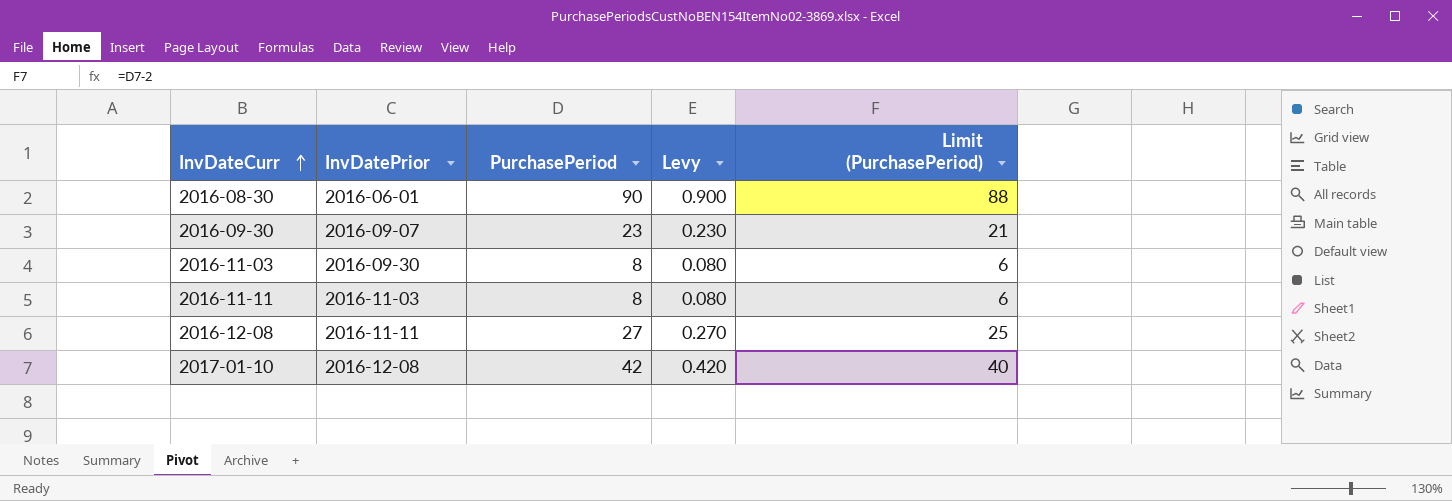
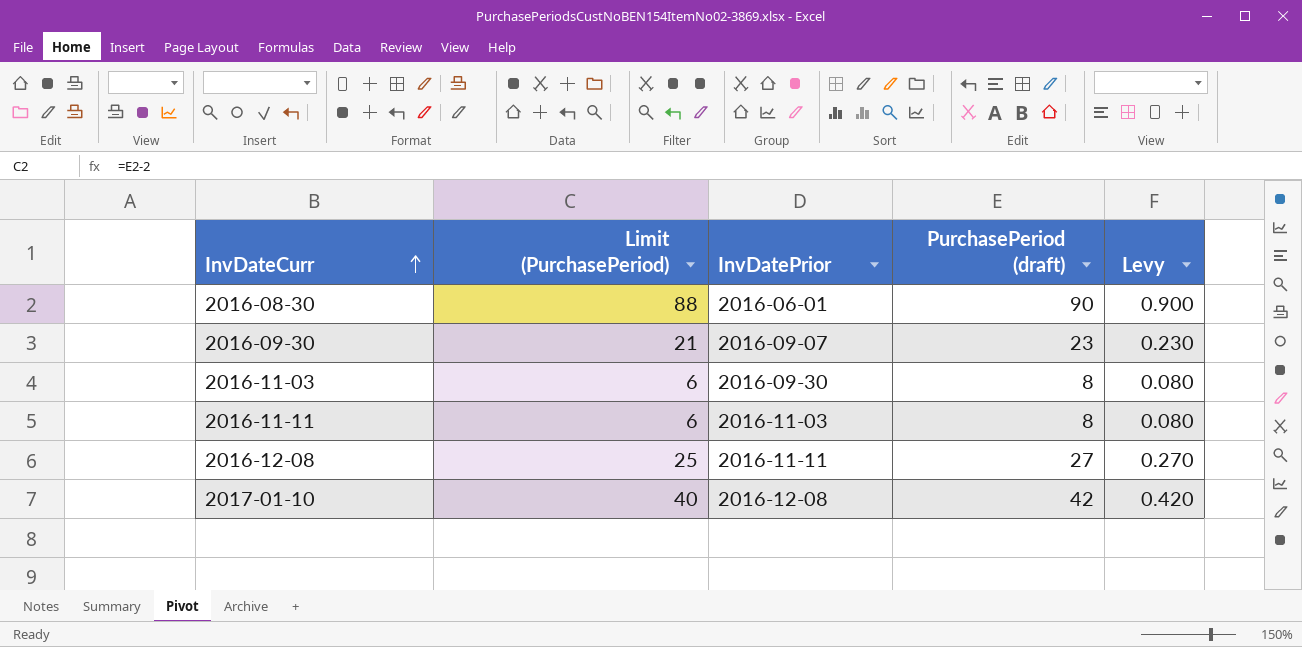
column Limit (PurchasePeriod) | position: 5 -> 2
column name: PurchasePeriod -> PurchasePeriod (draft)

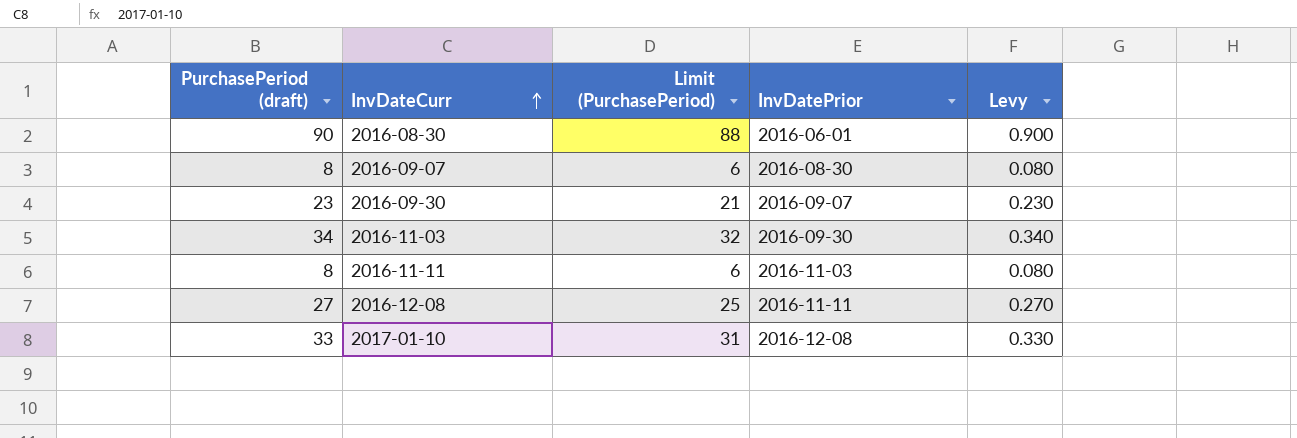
column PurchasePeriod (draft) | position: 4 -> 1
row 2016-09-07: none -> 8 | 6 | 2016-08-30 | 0.080
2016-11-03 | PurchasePeriod (draft): 8 -> 34
2016-11-03 | Limit (PurchasePeriod): 6 -> 32
2016-11-03 | Levy: 0.080 -> 0.340
2017-01-10 | PurchasePeriod (draft): 42 -> 33
2017-01-10 | Limit (PurchasePeriod): 40 -> 31
2017-01-10 | Levy: 0.420 -> 0.330

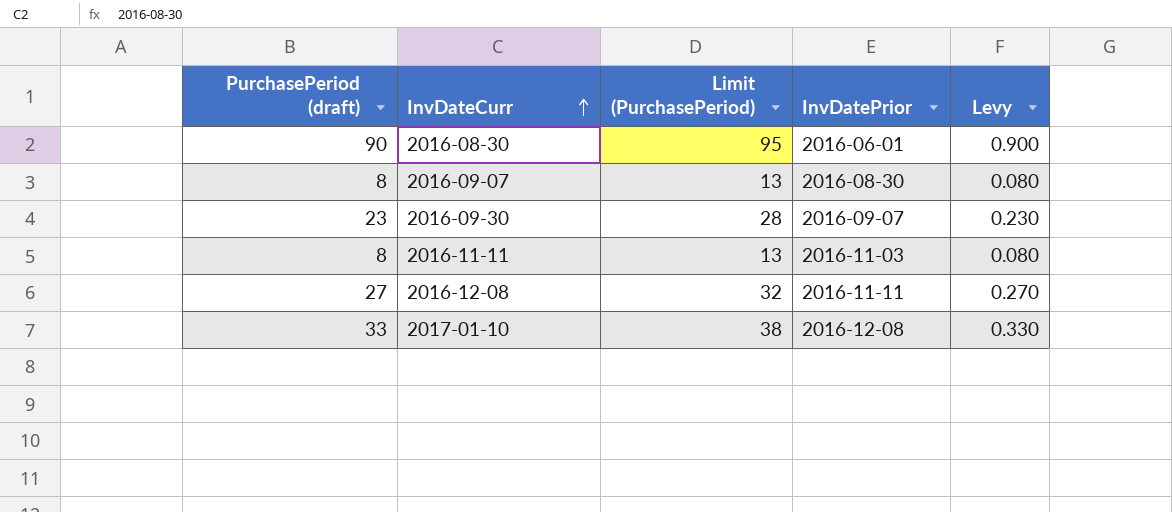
column Limit (PurchasePeriod) | formula: [PurchasePeriod (draft)] - 2 -> [PurchasePeriod (draft)] + 5
row 2016-11-03: 34 | 32 | 2016-09-30 | 0.340 -> none

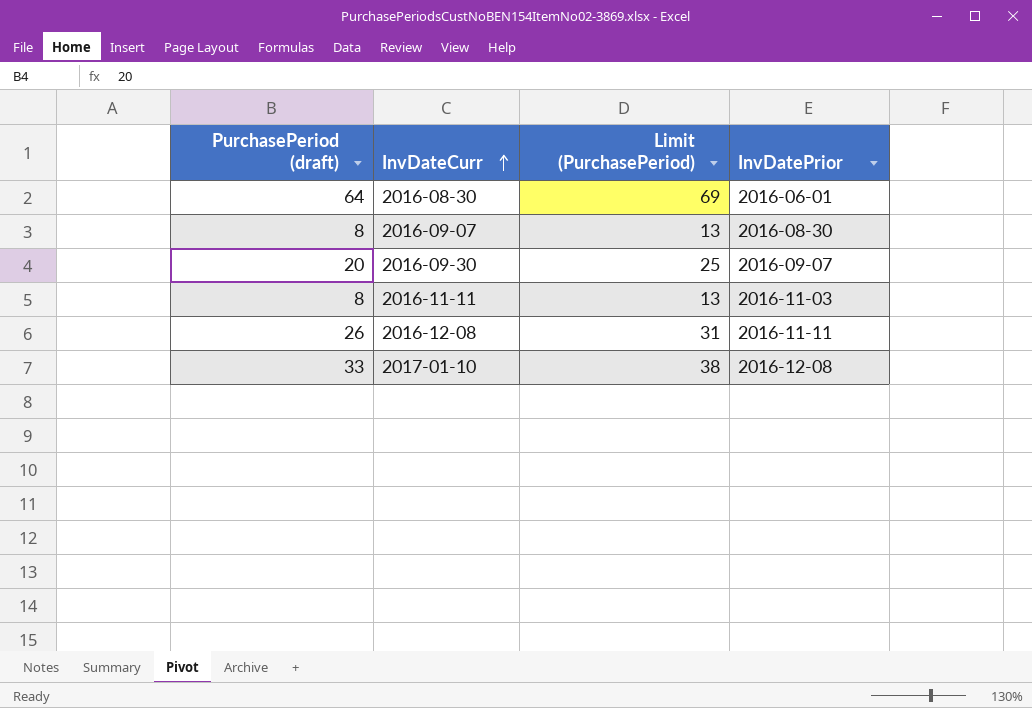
column Levy | formula: [PurchasePeriod (draft)] * 0.01 -> none
2016-08-30 | PurchasePeriod (draft): 90 -> 64
2016-08-30 | Limit (PurchasePeriod): 95 -> 69
2016-09-30 | PurchasePeriod (draft): 23 -> 20
2016-09-30 | Limit (PurchasePeriod): 28 -> 25
2016-12-08 | PurchasePeriod (draft): 27 -> 26
2016-12-08 | Limit (PurchasePeriod): 32 -> 31

